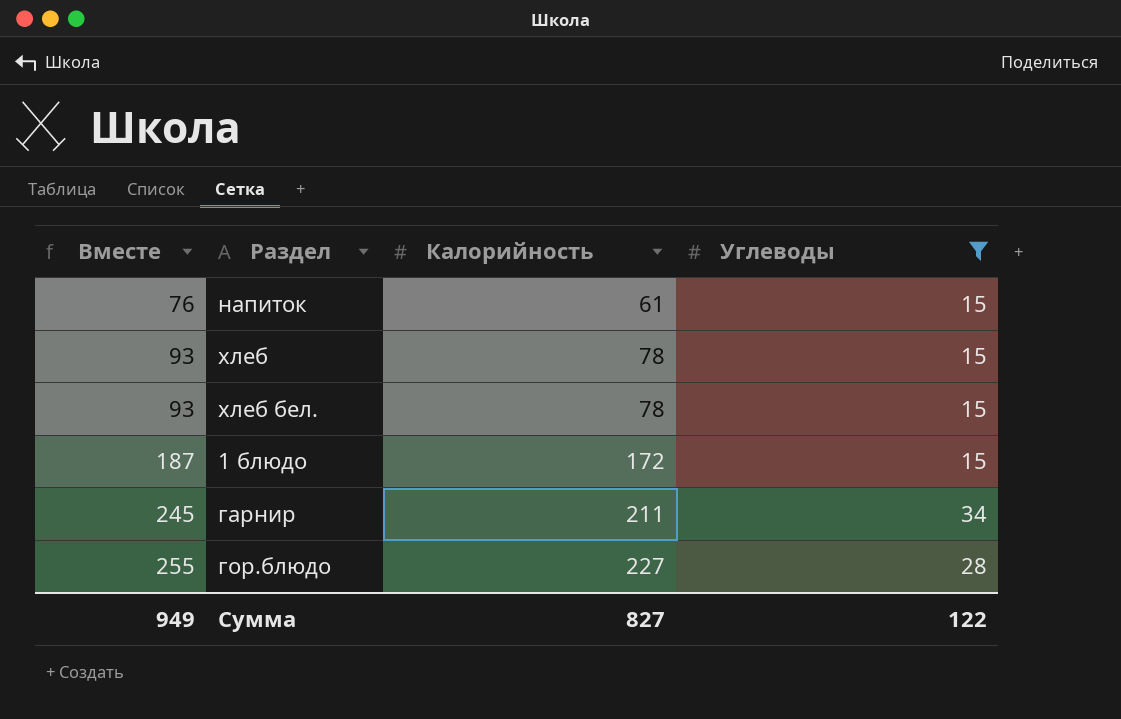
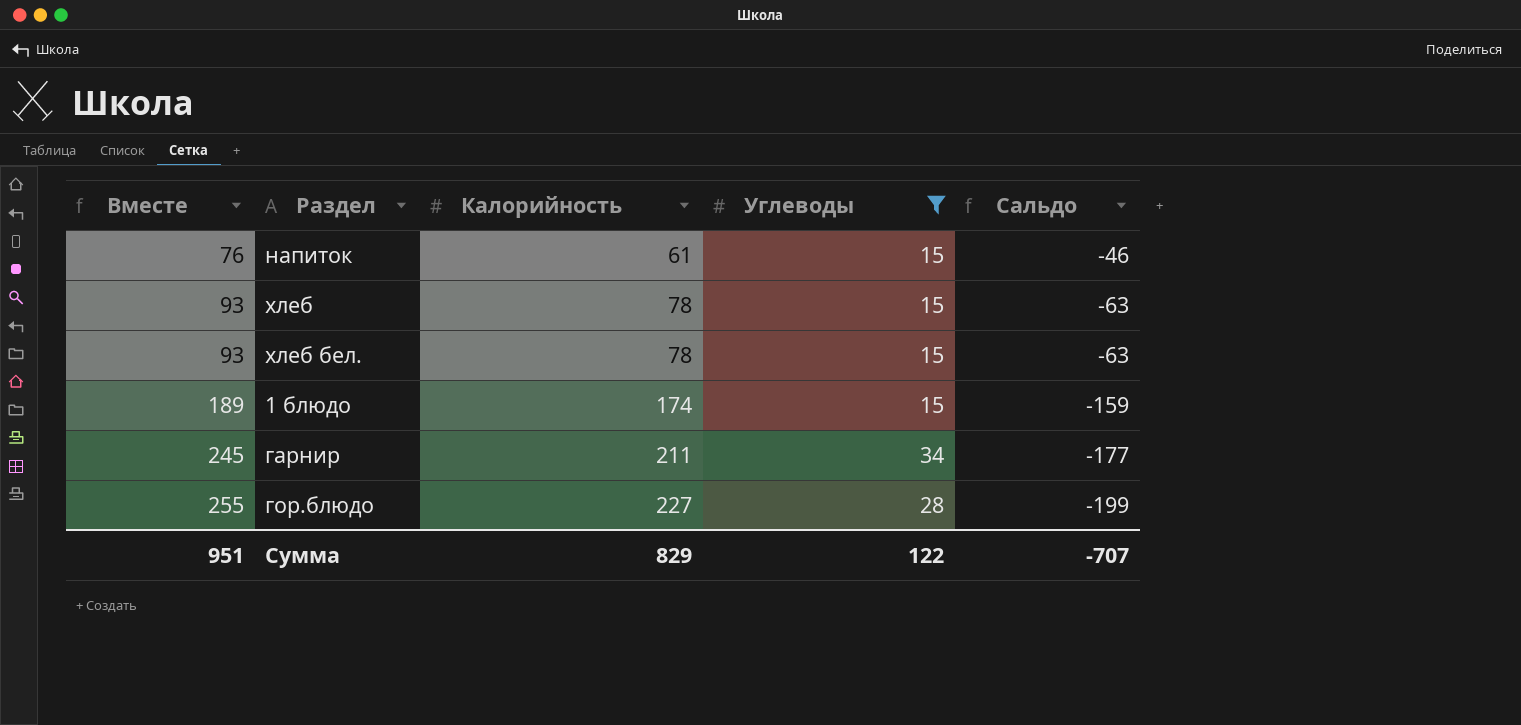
column Сальдо | formula: none -> [Углеводы] - [Калорийность]
1 блюдо | Вместе: 187 -> 189
1 блюдо | Калорийность: 172 -> 174
Сумма | Вместе: 949 -> 951
Сумма | Калорийность: 827 -> 829

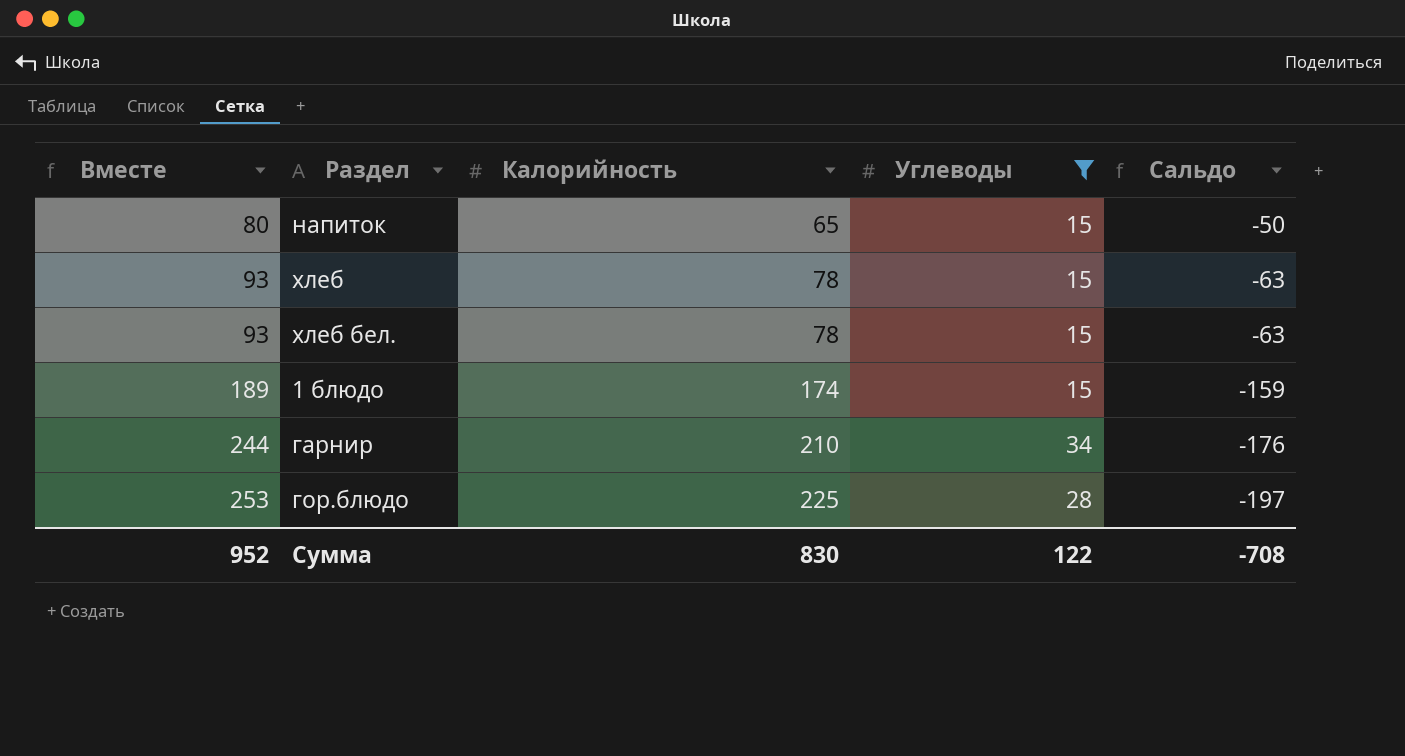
напиток | Вместе: 76 -> 80
напиток | Калорийность: 61 -> 65
напиток | Сальдо: -46 -> -50
гарнир | Вместе: 245 -> 244
гарнир | Калорийность: 211 -> 210
гарнир | Сальдо: -177 -> -176
гор.блюдо | Вместе: 255 -> 253
гор.блюдо | Калорийность: 227 -> 225
гор.блюдо | Сальдо: -199 -> -197
Сумма | Вместе: 951 -> 952
Сумма | Калорийность: 829 -> 830
Сумма | Сальдо: -707 -> -708

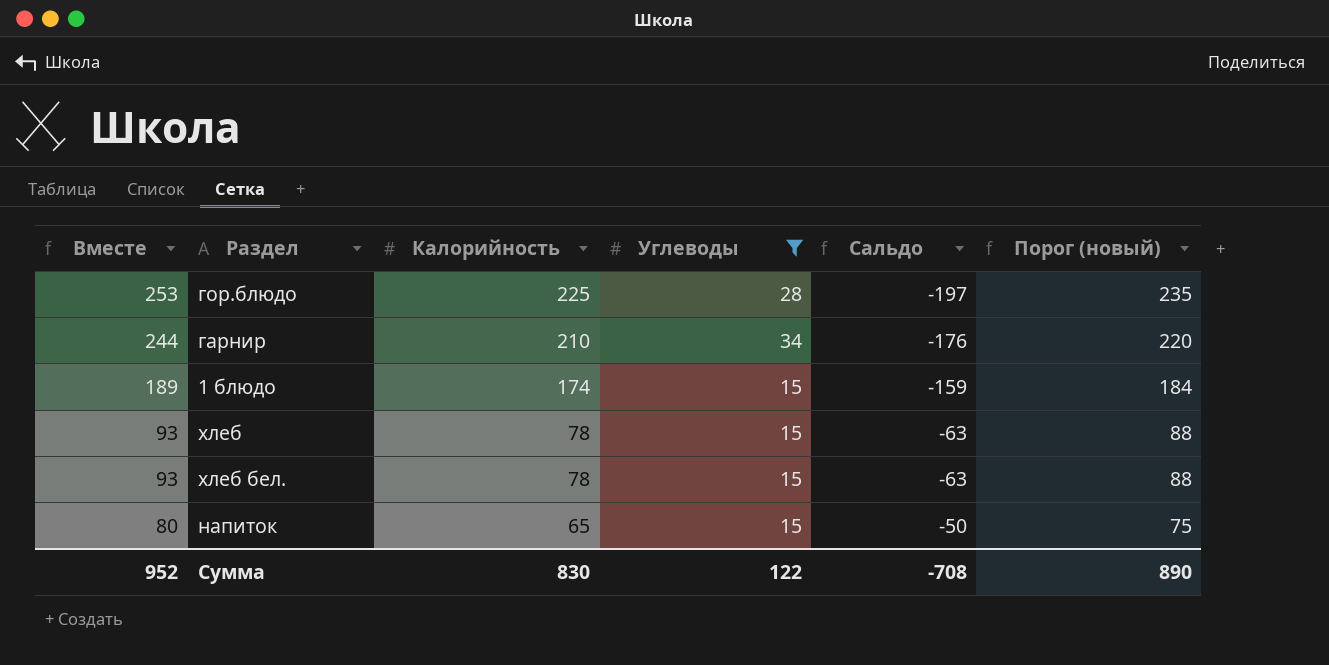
row order: Вместе ascending -> Вместе descending
column Порог (новый) | formula: none -> [Калорийность] + 10

